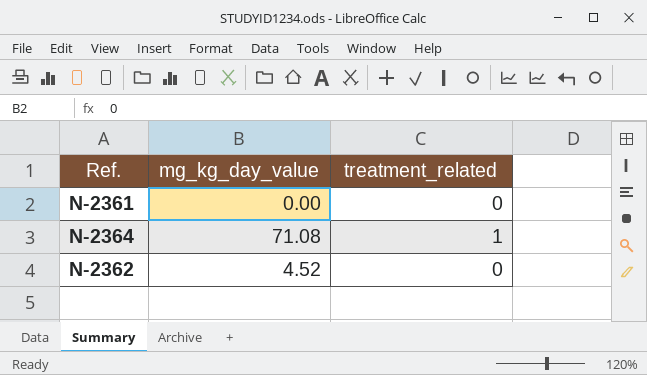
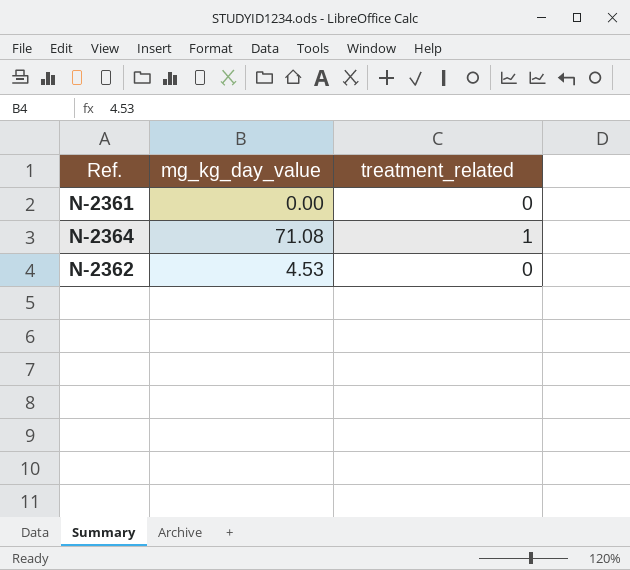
N-2362 | mg_kg_day_value: 4.52 -> 4.53

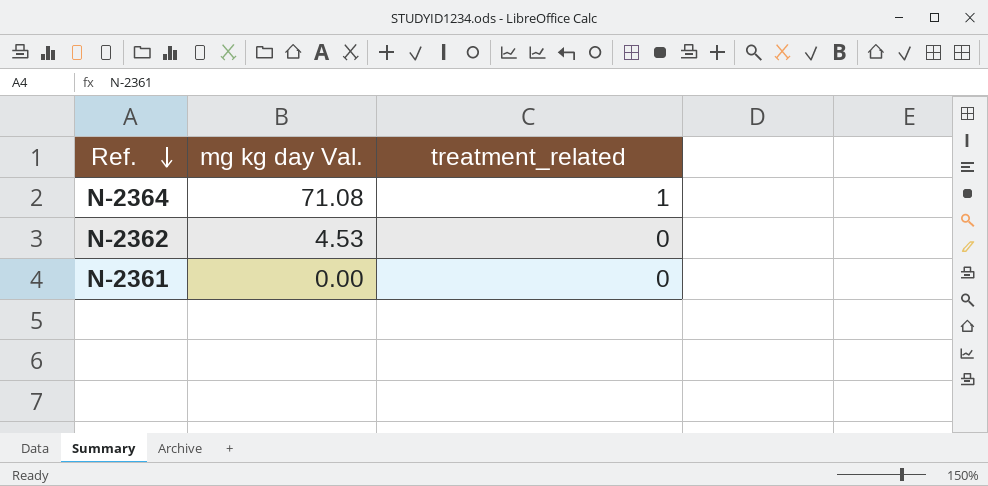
row order: none -> Ref. descending
column name: mg_kg_day_value -> mg kg day Val.

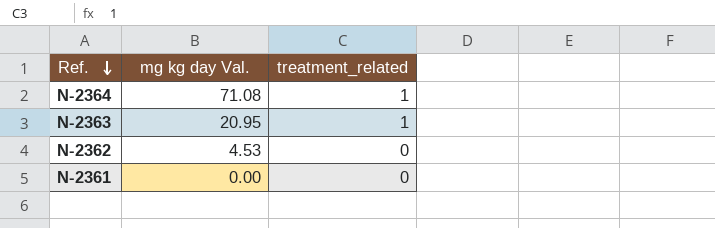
row N-2363: none -> 20.95 | 1

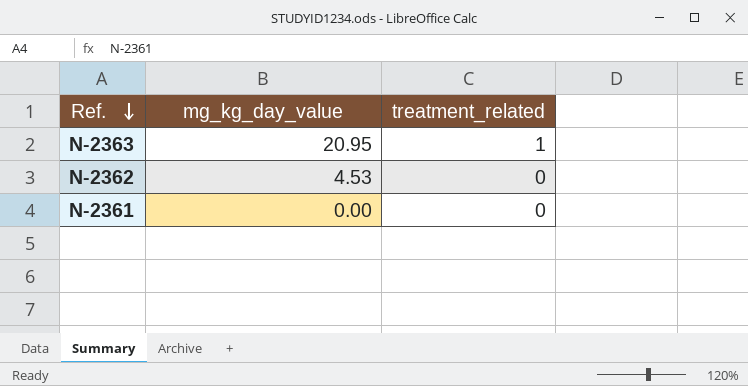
column name: mg kg day Val. -> mg_kg_day_value
row N-2364: 71.08 | 1 -> none

